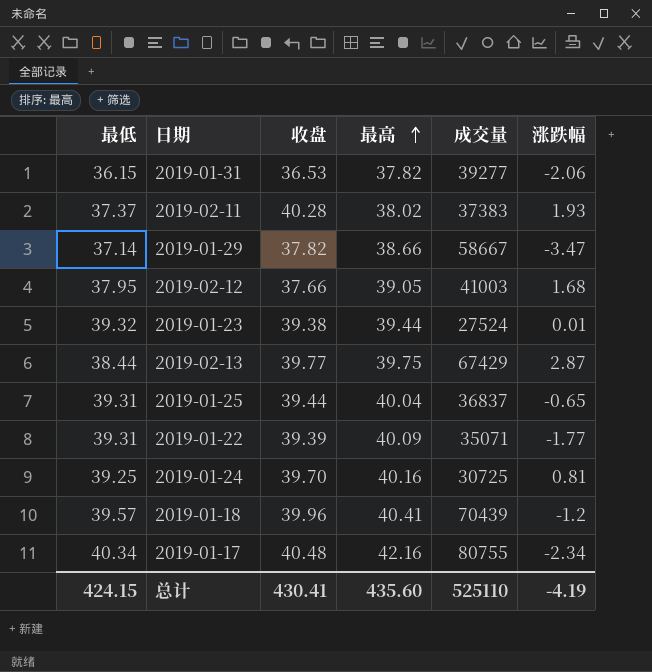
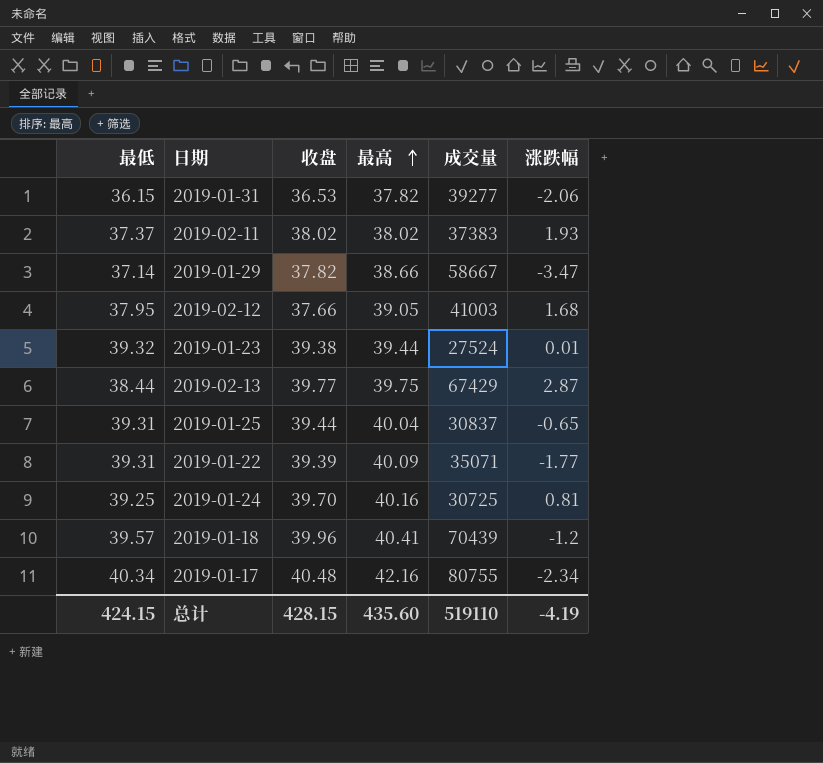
2019-02-11 | 收盘: 40.28 -> 38.02
2019-01-25 | 成交量: 36837 -> 30837
总计 | 收盘: 430.41 -> 428.15
总计 | 成交量: 525110 -> 519110

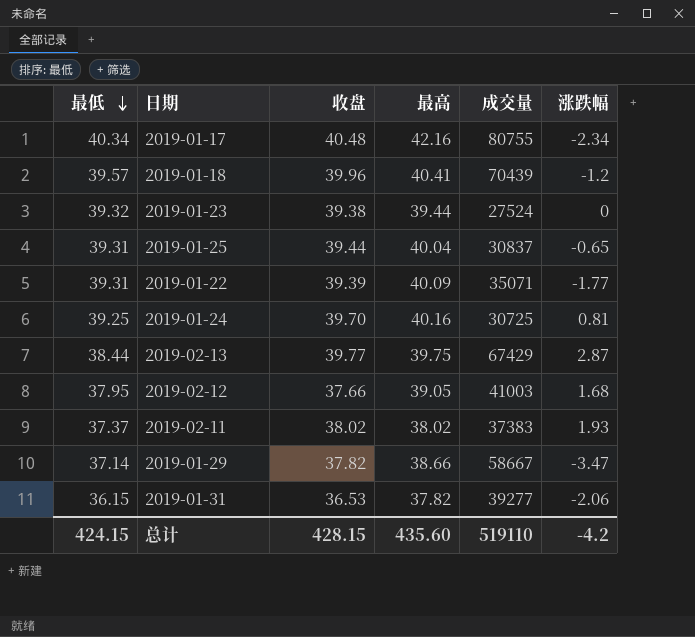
row order: 最高 ascending -> 最低 descending
2019-01-23 | 涨跌幅: 0.01 -> 0
总计 | 涨跌幅: -4.19 -> -4.2

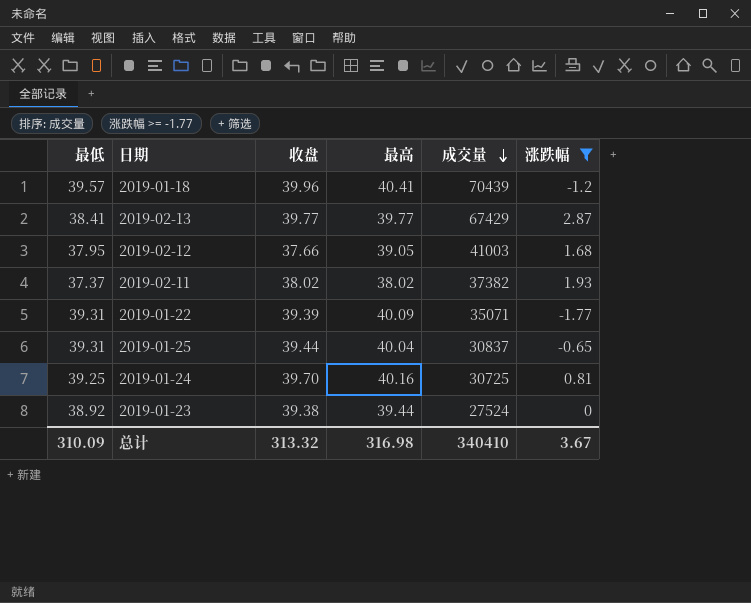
filter: none -> 涨跌幅 >= -1.77
row order: 最低 descending -> 成交量 descending
2019-02-13 | 最低: 38.44 -> 38.41
2019-02-13 | 最高: 39.75 -> 39.77
2019-02-11 | 成交量: 37383 -> 37382
2019-01-23 | 最低: 39.32 -> 38.92
总计 | 最低: 424.15 -> 310.09
总计 | 收盘: 428.15 -> 313.32
总计 | 最高: 435.60 -> 316.98
总计 | 成交量: 519110 -> 340410
总计 | 涨跌幅: -4.2 -> 3.67

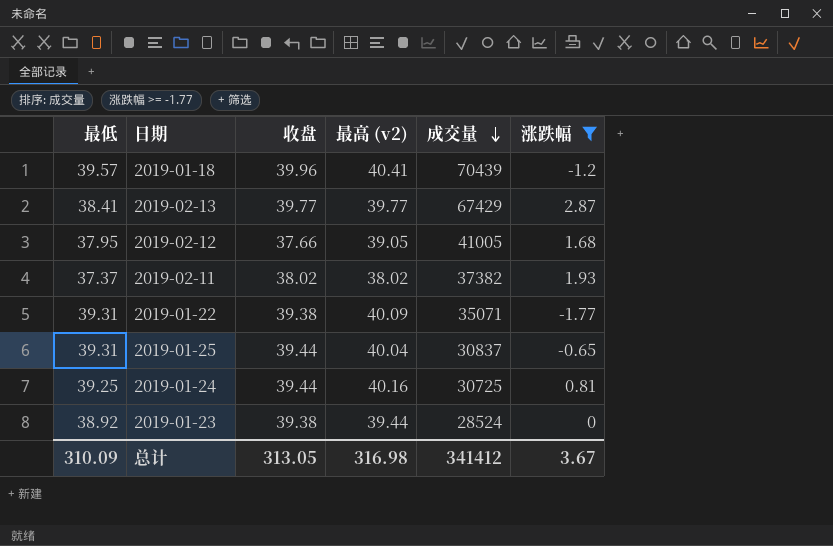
column name: 最高 -> 最高 (v2)
2019-02-12 | 成交量: 41003 -> 41005
2019-01-22 | 收盘: 39.39 -> 39.38
2019-01-24 | 收盘: 39.70 -> 39.44
2019-01-23 | 成交量: 27524 -> 28524
总计 | 收盘: 313.32 -> 313.05
总计 | 成交量: 340410 -> 341412

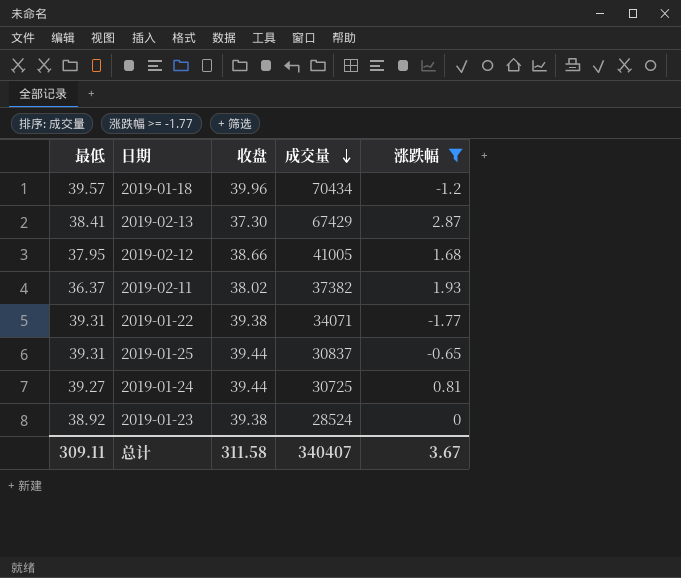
column 最高 (v2) | position: 4 -> none
2019-01-18 | 成交量: 70439 -> 70434
2019-02-13 | 收盘: 39.77 -> 37.30
2019-02-12 | 收盘: 37.66 -> 38.66
2019-02-11 | 最低: 37.37 -> 36.37
2019-01-22 | 成交量: 35071 -> 34071
2019-01-24 | 最低: 39.25 -> 39.27
总计 | 最低: 310.09 -> 309.11
总计 | 收盘: 313.05 -> 311.58
总计 | 成交量: 341412 -> 340407

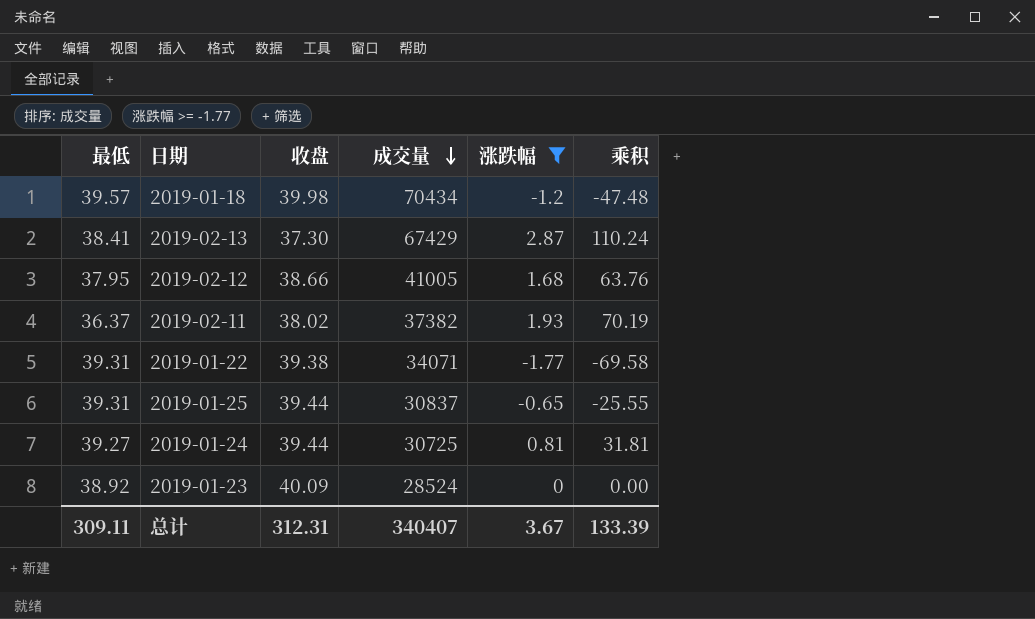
column 乘积 | formula: none -> [最低] * [涨跌幅]
2019-01-18 | 收盘: 39.96 -> 39.98
2019-01-23 | 收盘: 39.38 -> 40.09
总计 | 收盘: 311.58 -> 312.31

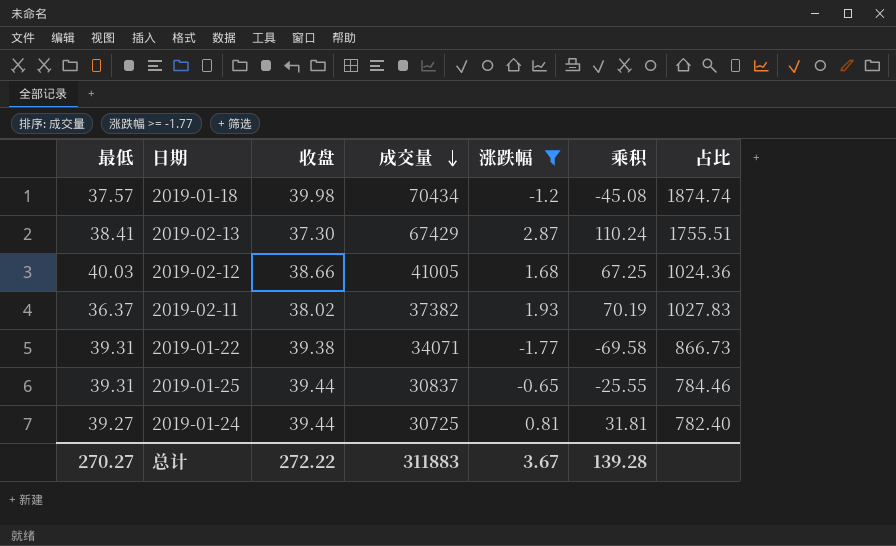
column 占比 | formula: none -> [成交量] / [最低]
row 2019-01-23: 38.92 | 40.09 | 28524 | 0 | 0.00 -> none
2019-01-18 | 最低: 39.57 -> 37.57
2019-01-18 | 乘积: -47.48 -> -45.08
2019-02-12 | 最低: 37.95 -> 40.03
2019-02-12 | 乘积: 63.76 -> 67.25
总计 | 最低: 309.11 -> 270.27
总计 | 收盘: 312.31 -> 272.22
总计 | 成交量: 340407 -> 311883
总计 | 乘积: 133.39 -> 139.28

